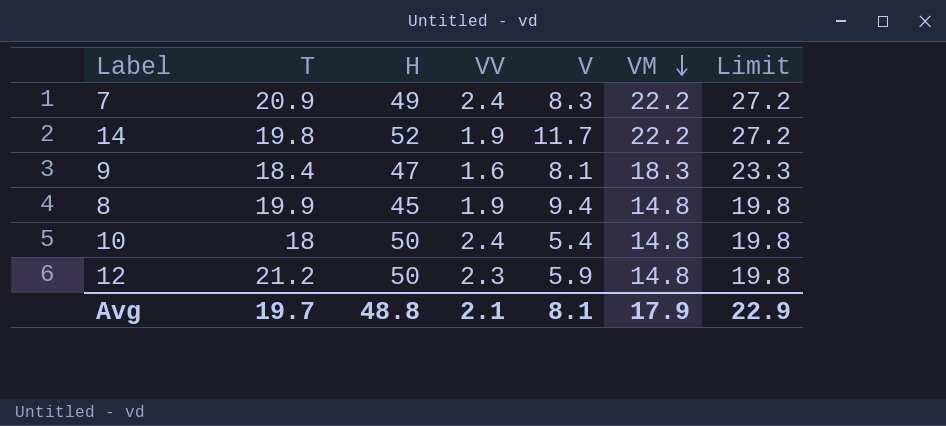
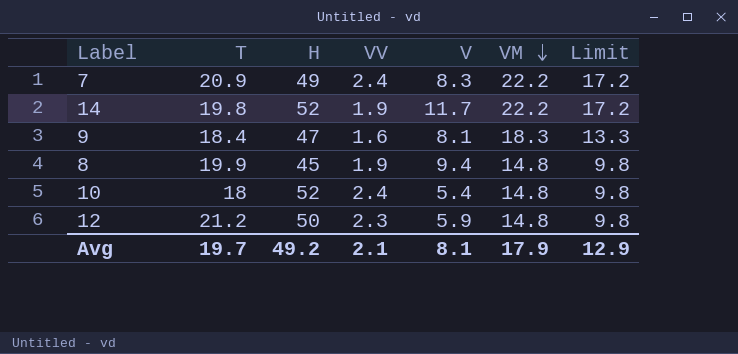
column Limit | formula: [VM] + 5 -> [VM] - 5
10 | H: 50 -> 52
Avg | H: 48.8 -> 49.2
Avg | Limit: 22.9 -> 12.9

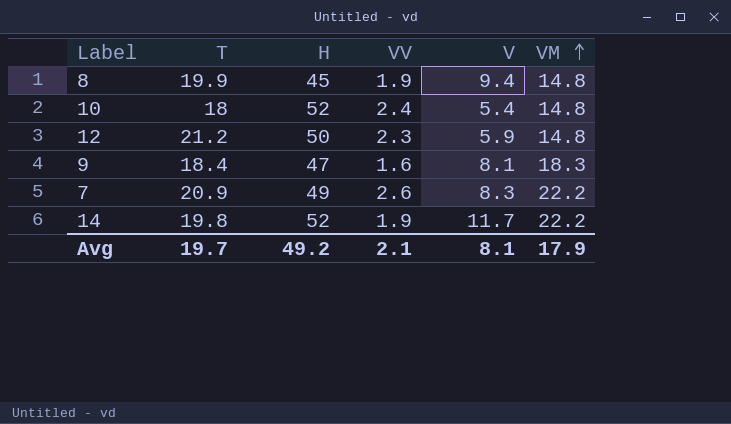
row order: VM descending -> VM ascending
column Limit | formula: [VM] - 5 -> none
7 | VV: 2.4 -> 2.6

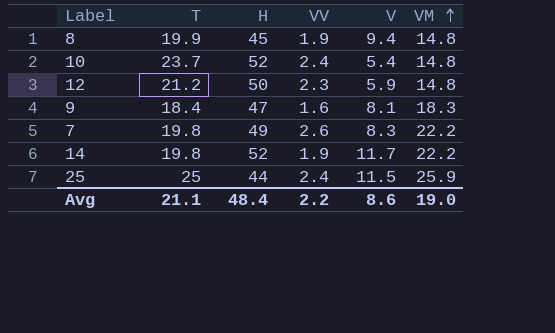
10 | T: 18 -> 23.7
7 | T: 20.9 -> 19.8
row 25: none -> 25 | 44 | 2.4 | 11.5 | 25.9
Avg | T: 19.7 -> 21.1
Avg | H: 49.2 -> 48.4
Avg | VV: 2.1 -> 2.2
Avg | V: 8.1 -> 8.6
Avg | VM: 17.9 -> 19.0

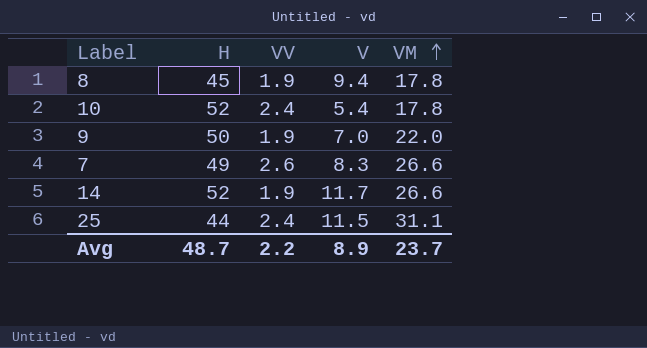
column T | position: 2 -> none
row 12: 21.2 | 50 | 2.3 | 5.9 | 14.8 -> none
8 | VM: 14.8 -> 17.8
10 | VM: 14.8 -> 17.8
9 | H: 47 -> 50
9 | VV: 1.6 -> 1.9
9 | V: 8.1 -> 7.0
9 | VM: 18.3 -> 22.0
7 | VM: 22.2 -> 26.6
14 | VM: 22.2 -> 26.6
25 | VM: 25.9 -> 31.1
Avg | H: 48.4 -> 48.7
Avg | V: 8.6 -> 8.9
Avg | VM: 19.0 -> 23.7

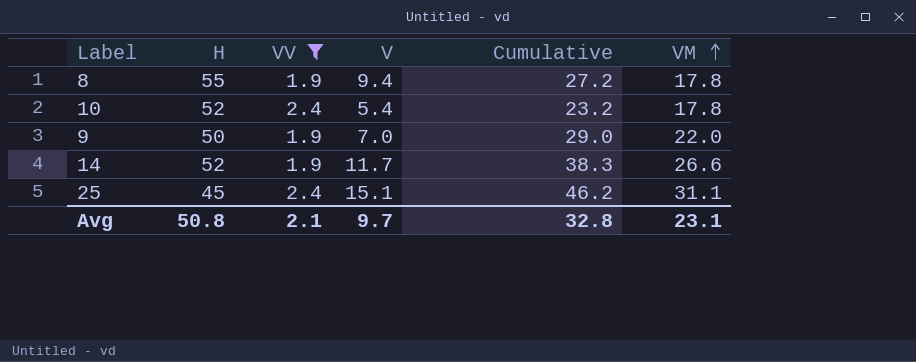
filter: none -> VV != 2.6
column Cumulative | formula: none -> [V] + [VM]
8 | H: 45 -> 55
25 | H: 44 -> 45
25 | V: 11.5 -> 15.1
Avg | H: 48.7 -> 50.8
Avg | VV: 2.2 -> 2.1
Avg | V: 8.9 -> 9.7
Avg | VM: 23.7 -> 23.1

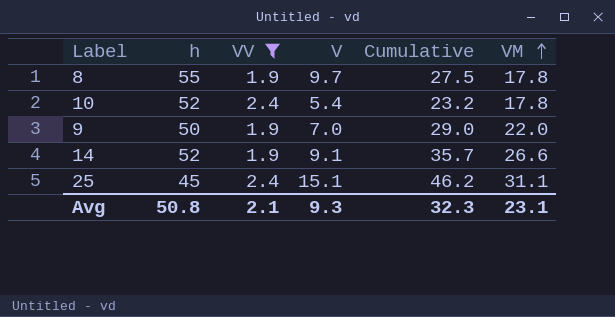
column name: H -> h
8 | V: 9.4 -> 9.7
8 | Cumulative: 27.2 -> 27.5
14 | V: 11.7 -> 9.1
14 | Cumulative: 38.3 -> 35.7
Avg | V: 9.7 -> 9.3
Avg | Cumulative: 32.8 -> 32.3

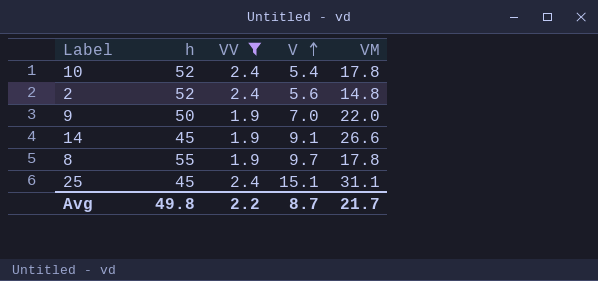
row order: VM ascending -> V ascending
column Cumulative | formula: [V] + [VM] -> none
row 2: none -> 52 | 2.4 | 5.6 | 14.8
14 | h: 52 -> 45
Avg | h: 50.8 -> 49.8
Avg | VV: 2.1 -> 2.2
Avg | V: 9.3 -> 8.7
Avg | VM: 23.1 -> 21.7

